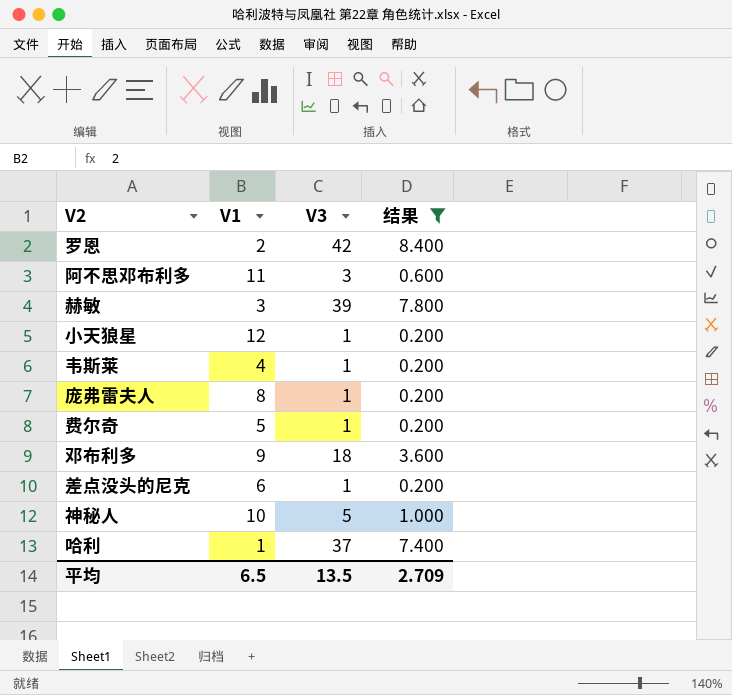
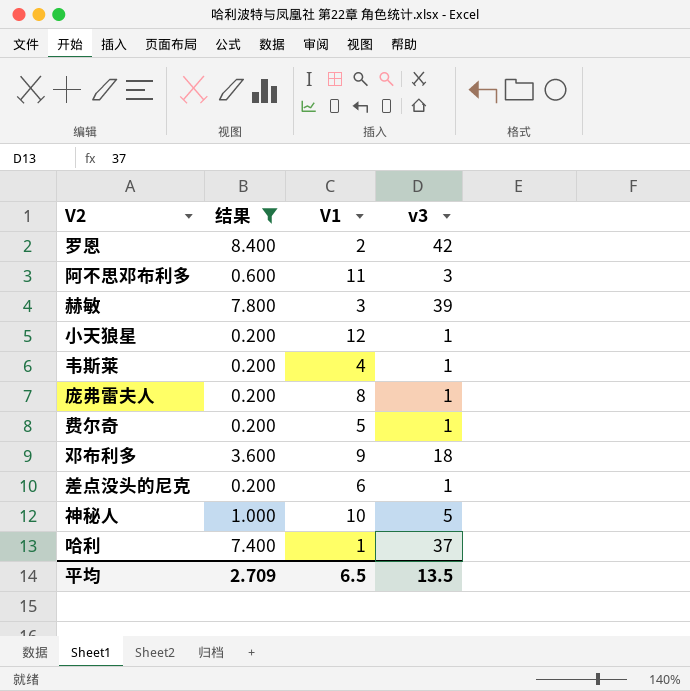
column 结果 | position: 4 -> 2
column name: V3 -> v3

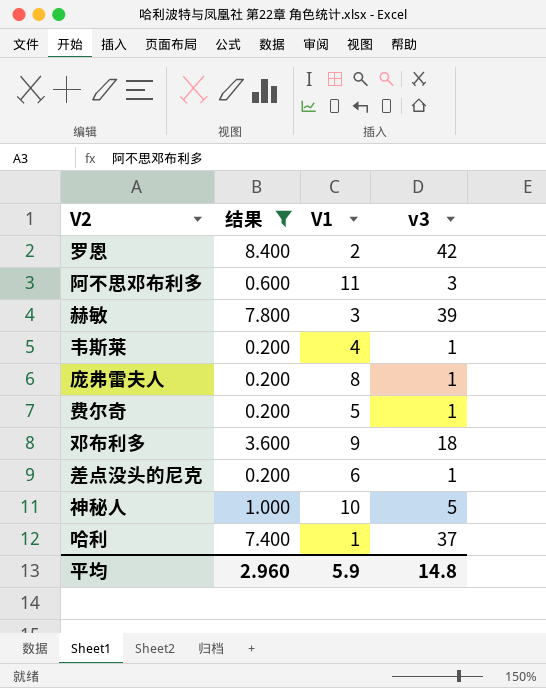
row 小天狼星: 0.200 | 12 | 1 -> none
平均 | 结果: 2.709 -> 2.960
平均 | V1: 6.5 -> 5.9
平均 | v3: 13.5 -> 14.8

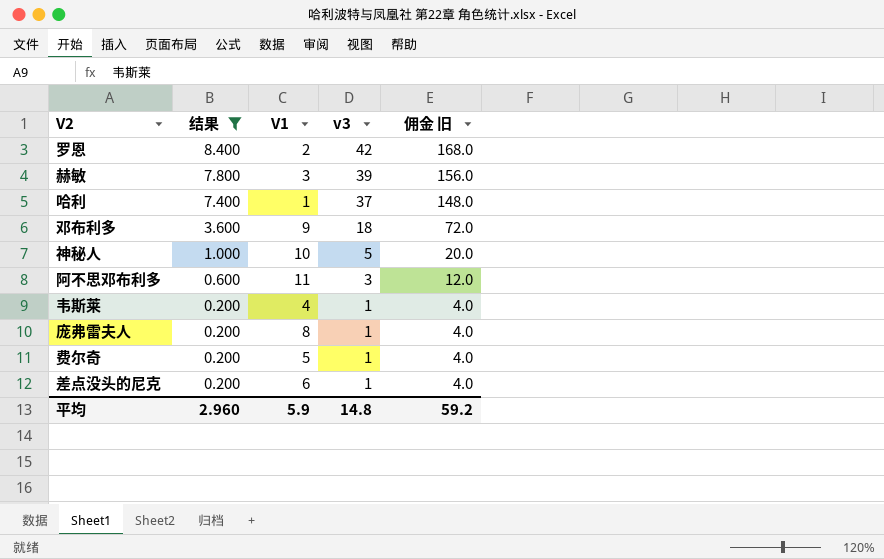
row order: none -> 结果 descending
column 佣金 旧 | formula: none -> [v3] * 4

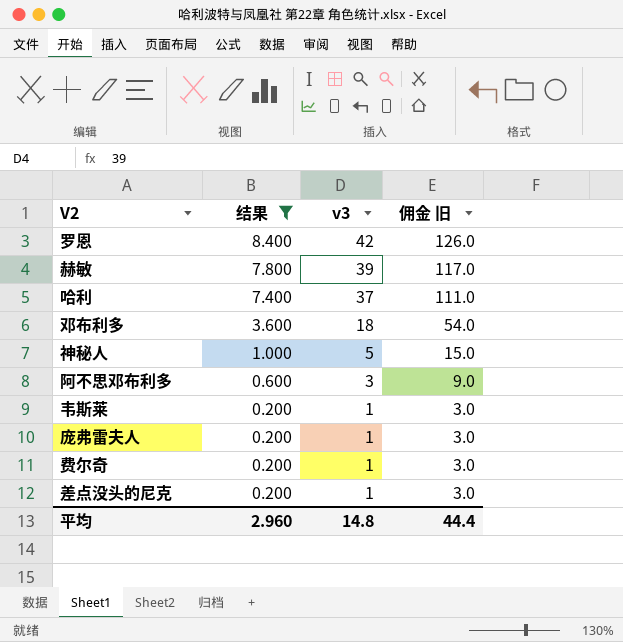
column V1 | position: 3 -> none
column 佣金 旧 | formula: [v3] * 4 -> [v3] * 3
平均 | 佣金 旧: 59.2 -> 44.4

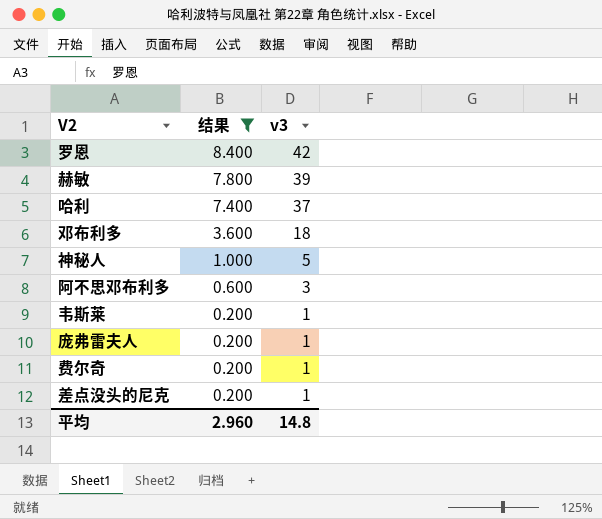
column 佣金 旧 | formula: [v3] * 3 -> none

